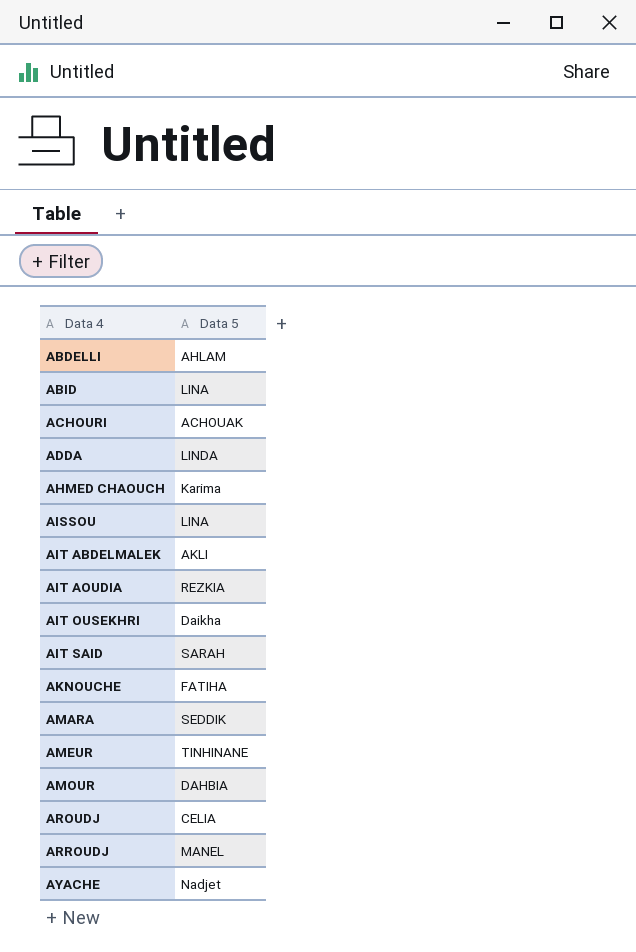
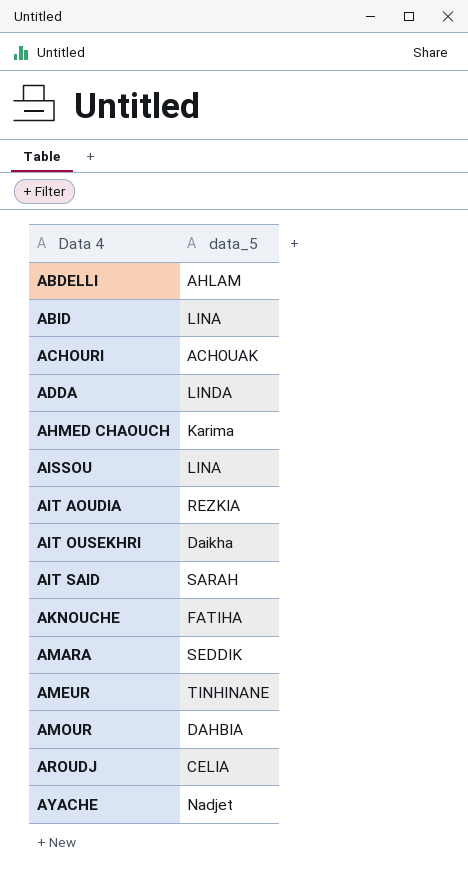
column name: Data 5 -> data_5
row AIT ABDELMALEK: AKLI -> none
row ARROUDJ: MANEL -> none

